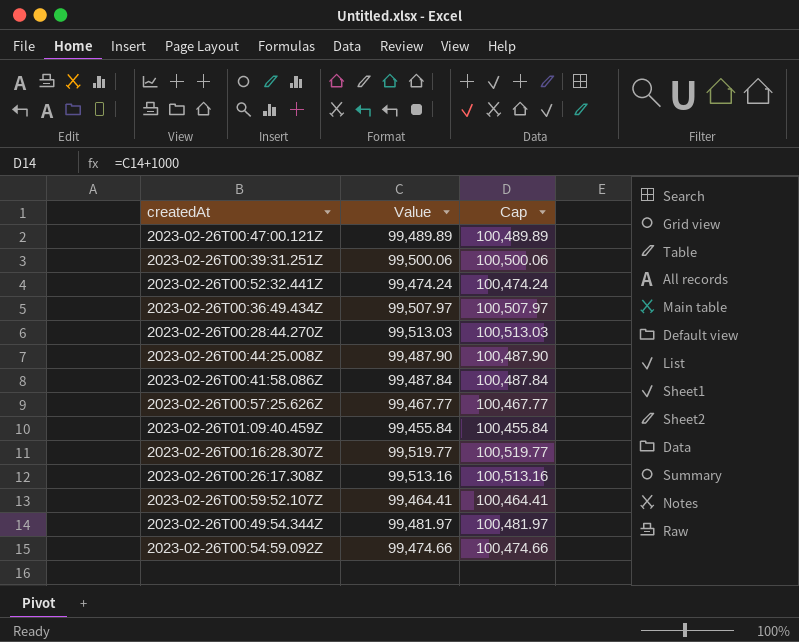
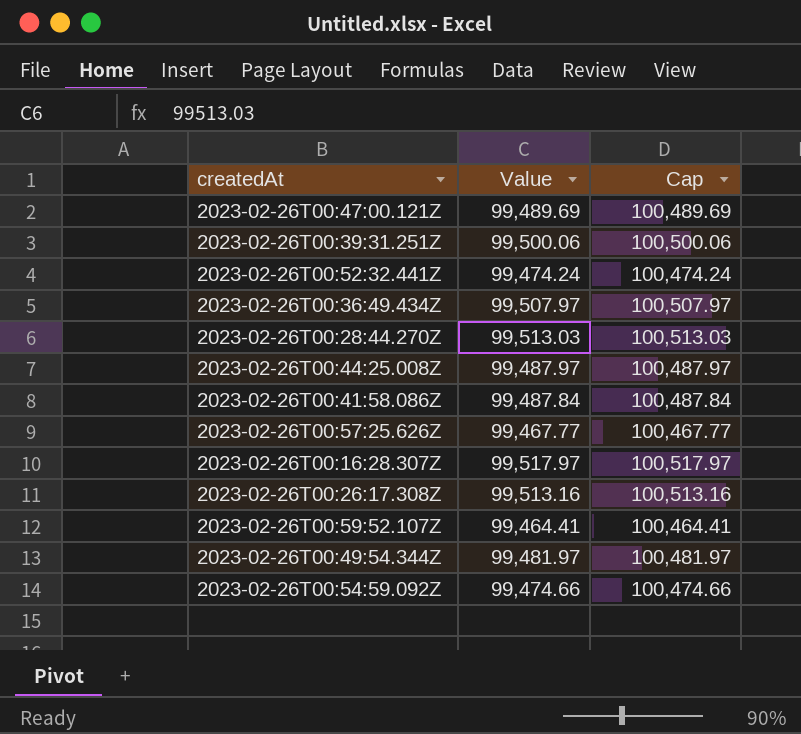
row 2023-02-26T01:09:40.459Z: 99,455.84 | 100,455.84 -> none
2023-02-26T00:47:00.121Z | Value: 99,489.89 -> 99,489.69
2023-02-26T00:47:00.121Z | Cap: 100,489.89 -> 100,489.69
2023-02-26T00:44:25.008Z | Value: 99,487.90 -> 99,487.97
2023-02-26T00:44:25.008Z | Cap: 100,487.90 -> 100,487.97
2023-02-26T00:16:28.307Z | Value: 99,519.77 -> 99,517.97
2023-02-26T00:16:28.307Z | Cap: 100,519.77 -> 100,517.97

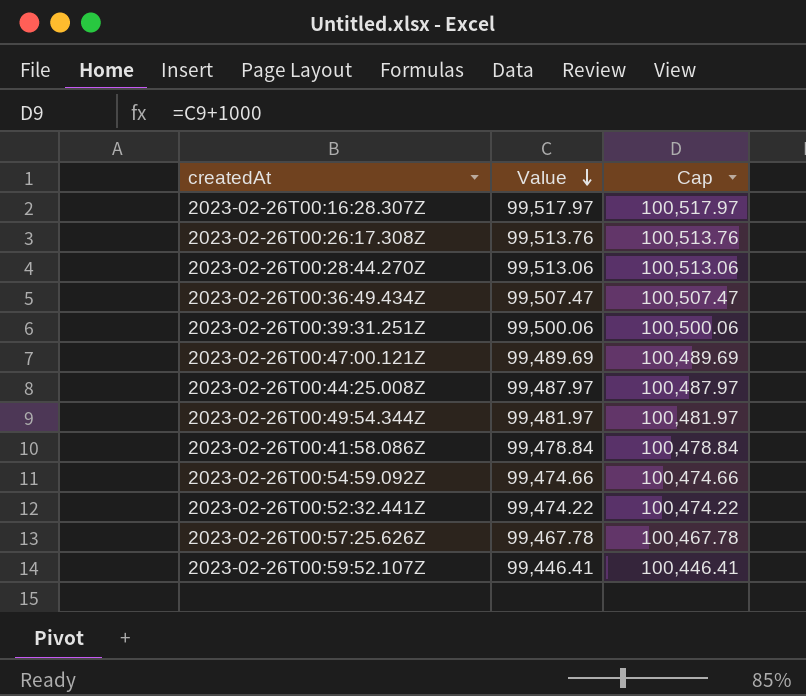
row order: none -> Value descending
2023-02-26T00:26:17.308Z | Value: 99,513.16 -> 99,513.76
2023-02-26T00:26:17.308Z | Cap: 100,513.16 -> 100,513.76
2023-02-26T00:28:44.270Z | Value: 99,513.03 -> 99,513.06
2023-02-26T00:28:44.270Z | Cap: 100,513.03 -> 100,513.06
2023-02-26T00:36:49.434Z | Value: 99,507.97 -> 99,507.47
2023-02-26T00:36:49.434Z | Cap: 100,507.97 -> 100,507.47
2023-02-26T00:41:58.086Z | Value: 99,487.84 -> 99,478.84
2023-02-26T00:41:58.086Z | Cap: 100,487.84 -> 100,478.84
2023-02-26T00:52:32.441Z | Value: 99,474.24 -> 99,474.22
2023-02-26T00:52:32.441Z | Cap: 100,474.24 -> 100,474.22
2023-02-26T00:57:25.626Z | Value: 99,467.77 -> 99,467.78
2023-02-26T00:57:25.626Z | Cap: 100,467.77 -> 100,467.78
2023-02-26T00:59:52.107Z | Value: 99,464.41 -> 99,446.41
2023-02-26T00:59:52.107Z | Cap: 100,464.41 -> 100,446.41

